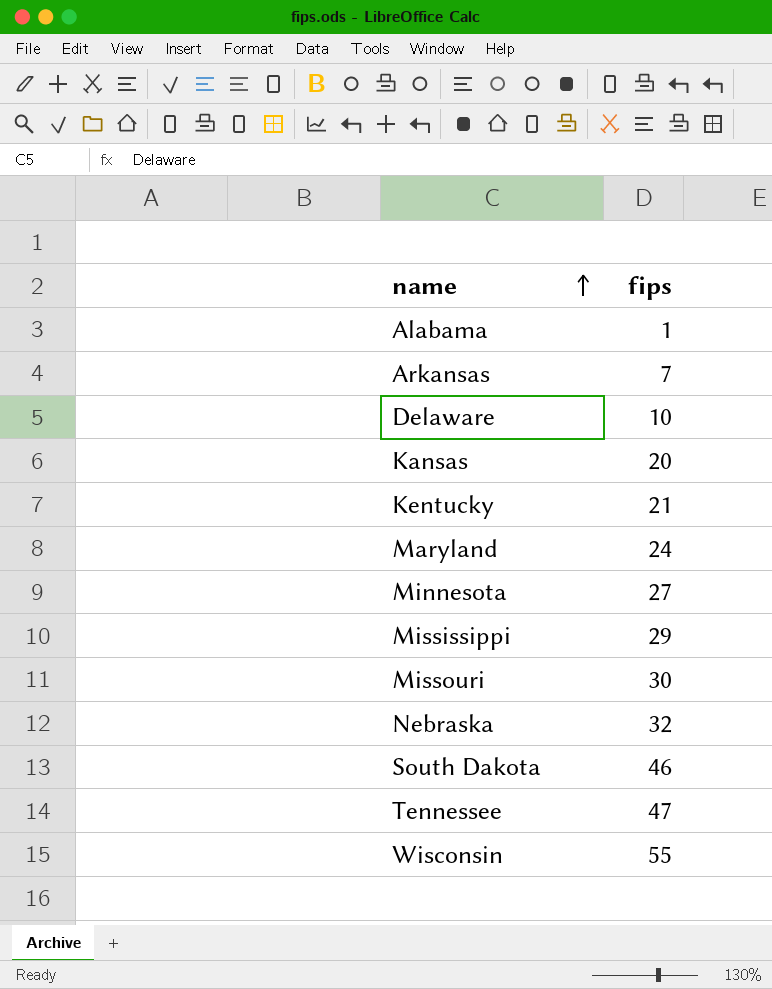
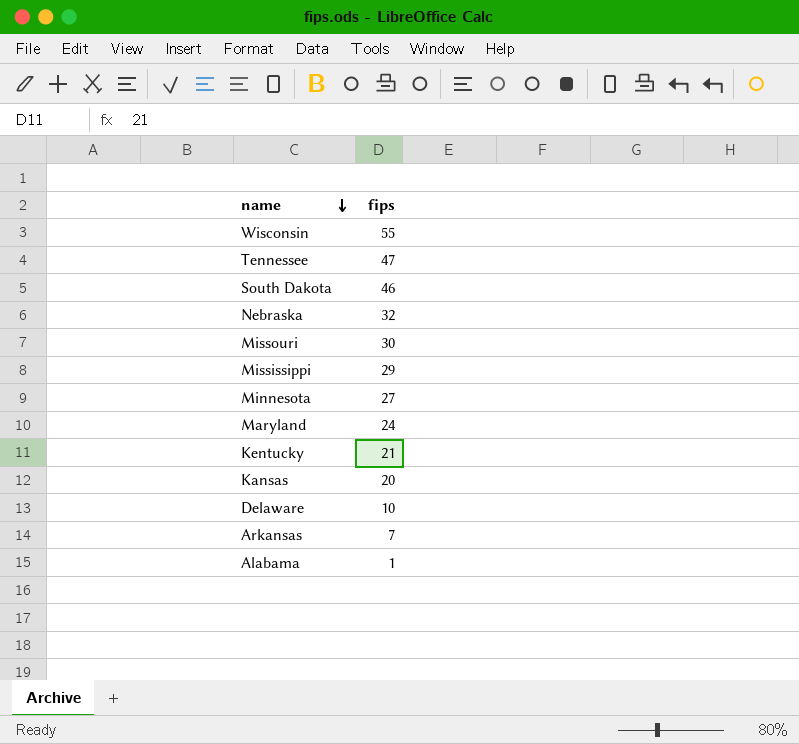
row order: name ascending -> name descending

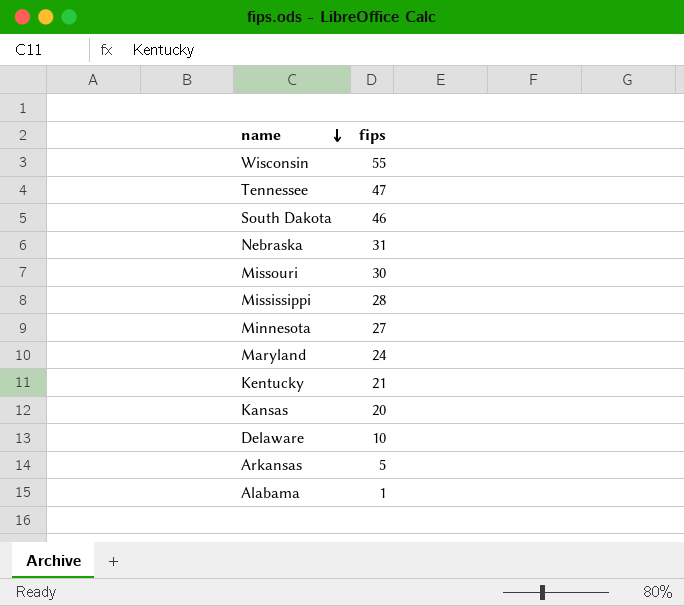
Nebraska | fips: 32 -> 31
Mississippi | fips: 29 -> 28
Arkansas | fips: 7 -> 5

